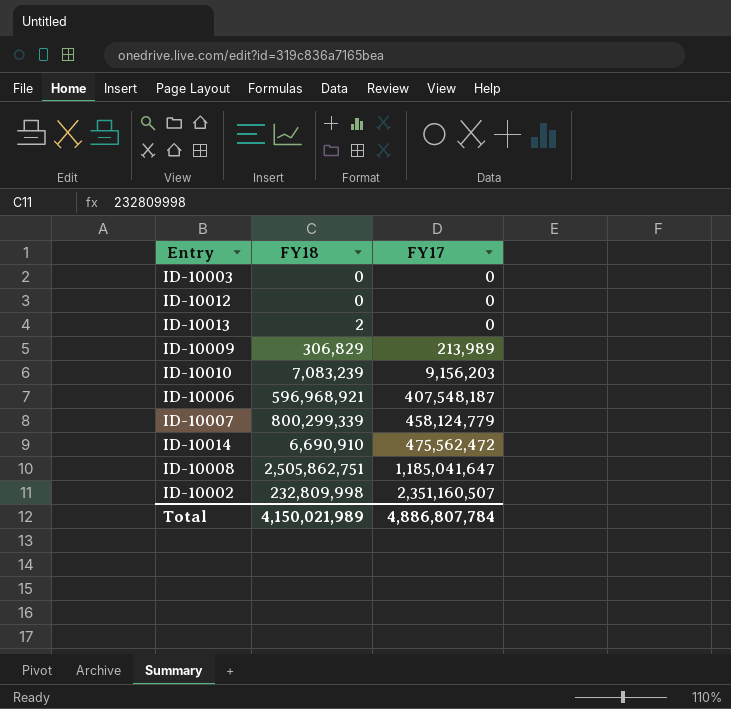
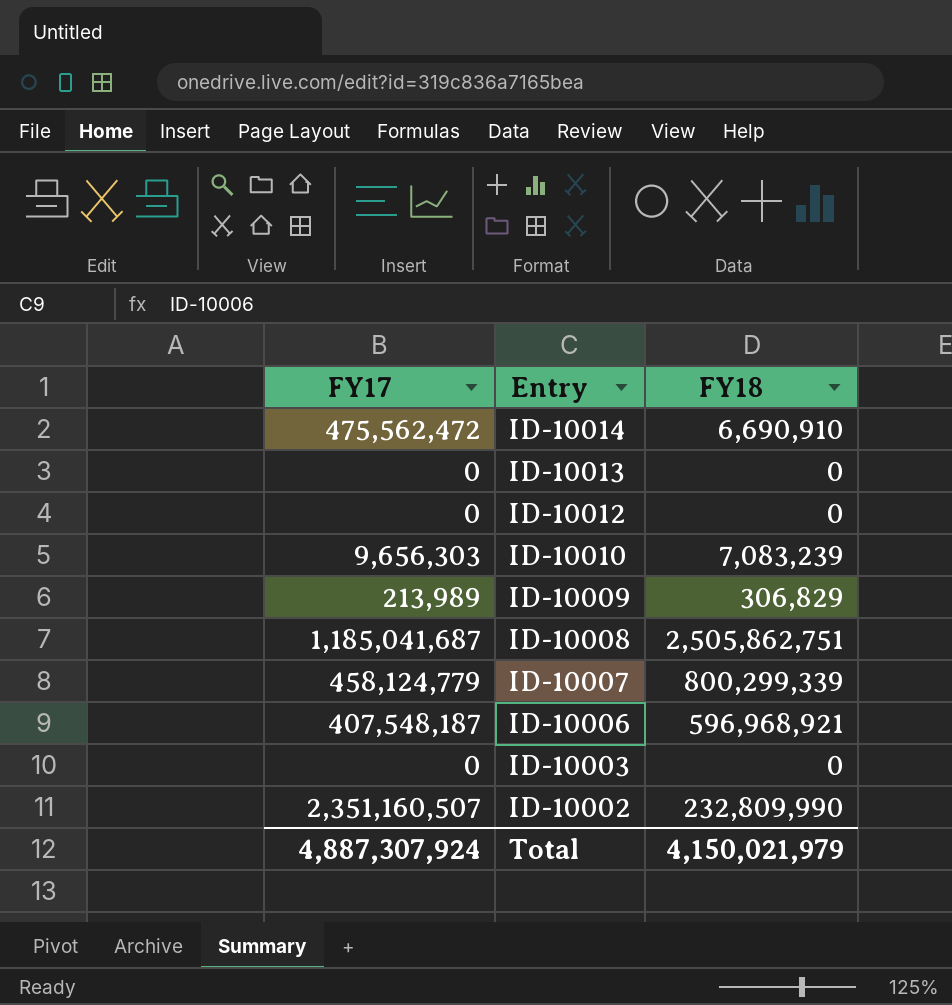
row order: FY17 ascending -> Entry descending
column FY17 | position: 3 -> 1
ID-10013 | FY18: 2 -> 0
ID-10010 | FY17: 9,156,203 -> 9,656,303
ID-10008 | FY17: 1,185,041,647 -> 1,185,041,687
ID-10002 | FY18: 232,809,998 -> 232,809,990
Total | FY17: 4,886,807,784 -> 4,887,307,924
Total | FY18: 4,150,021,989 -> 4,150,021,979

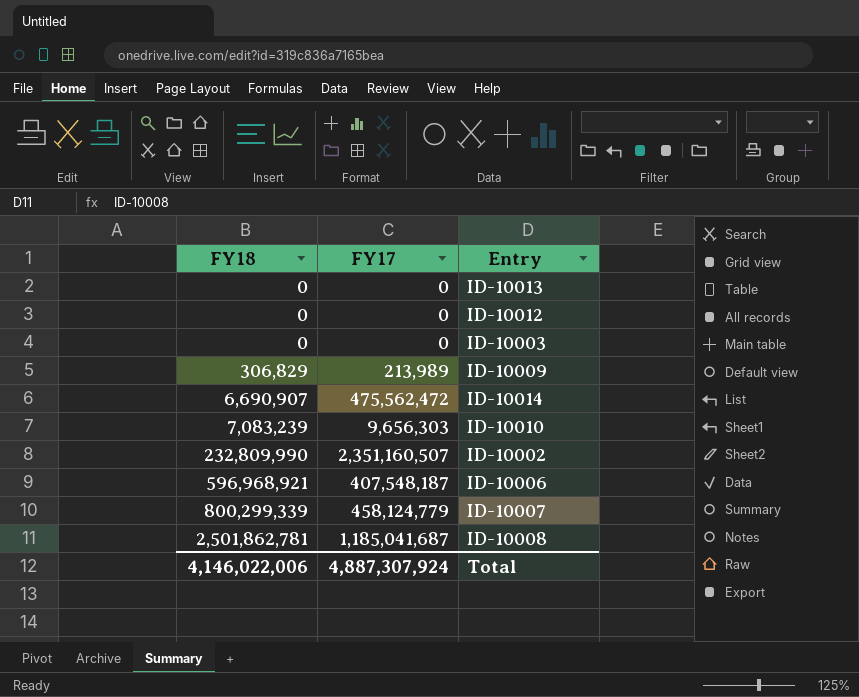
row order: Entry descending -> FY18 ascending
column FY18 | position: 3 -> 1
ID-10014 | FY18: 6,690,910 -> 6,690,907
ID-10008 | FY18: 2,505,862,751 -> 2,501,862,781
Total | FY18: 4,150,021,979 -> 4,146,022,006

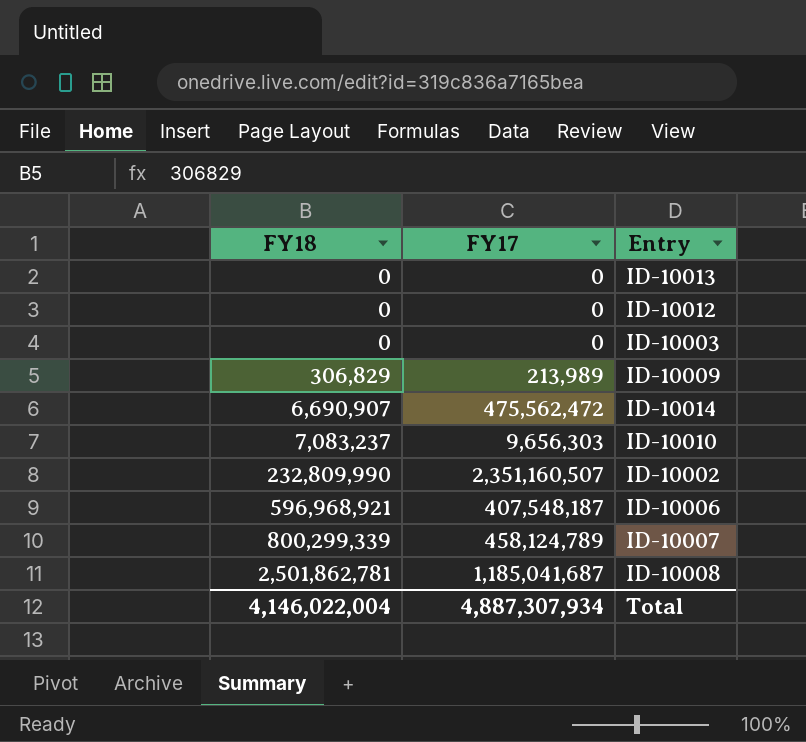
ID-10010 | FY18: 7,083,239 -> 7,083,237
ID-10007 | FY17: 458,124,779 -> 458,124,789
Total | FY18: 4,146,022,006 -> 4,146,022,004
Total | FY17: 4,887,307,924 -> 4,887,307,934

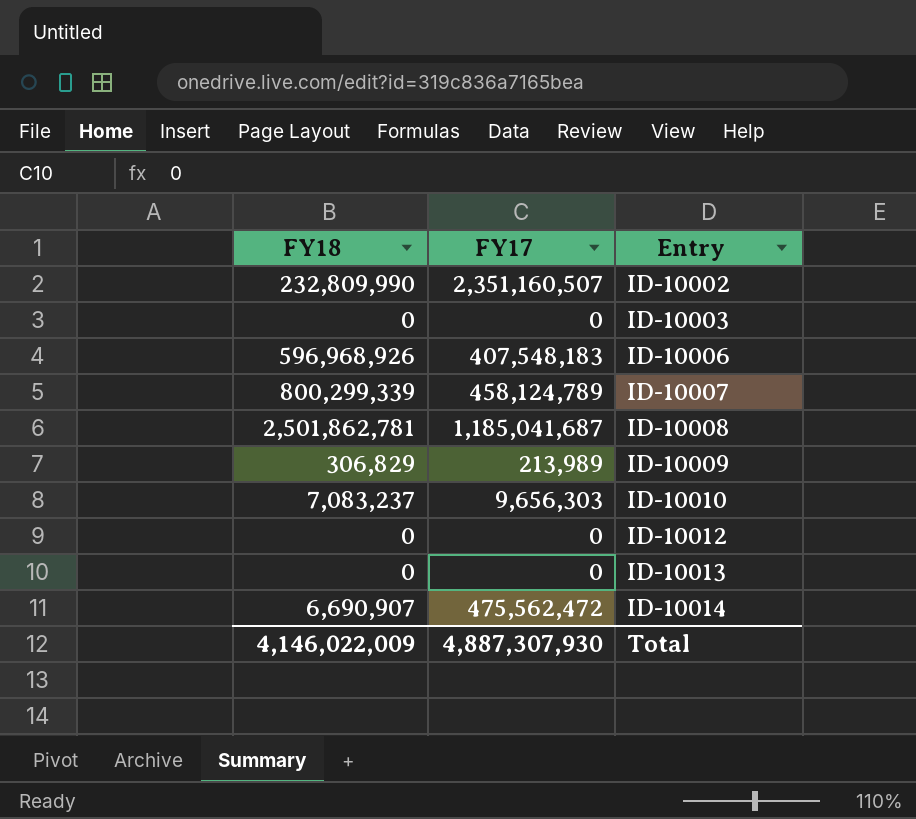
row order: FY18 ascending -> Entry ascending
ID-10006 | FY18: 596,968,921 -> 596,968,926
ID-10006 | FY17: 407,548,187 -> 407,548,183
Total | FY18: 4,146,022,004 -> 4,146,022,009
Total | FY17: 4,887,307,934 -> 4,887,307,930

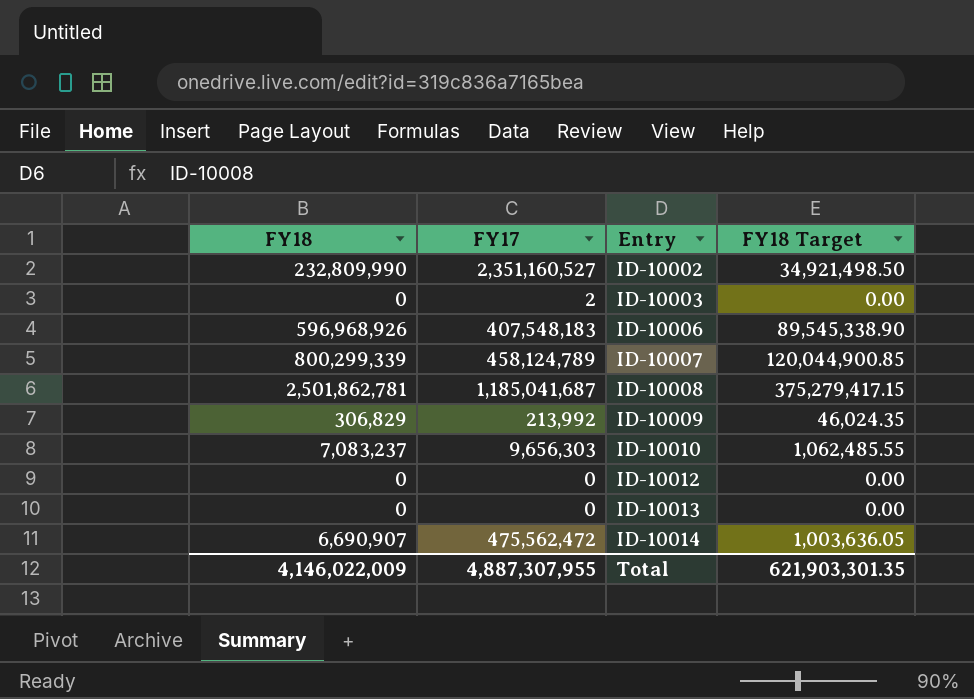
column FY18 Target | formula: none -> [FY18] * 0.15
ID-10002 | FY17: 2,351,160,507 -> 2,351,160,527
ID-10003 | FY17: 0 -> 2
ID-10009 | FY17: 213,989 -> 213,992
Total | FY17: 4,887,307,930 -> 4,887,307,955

